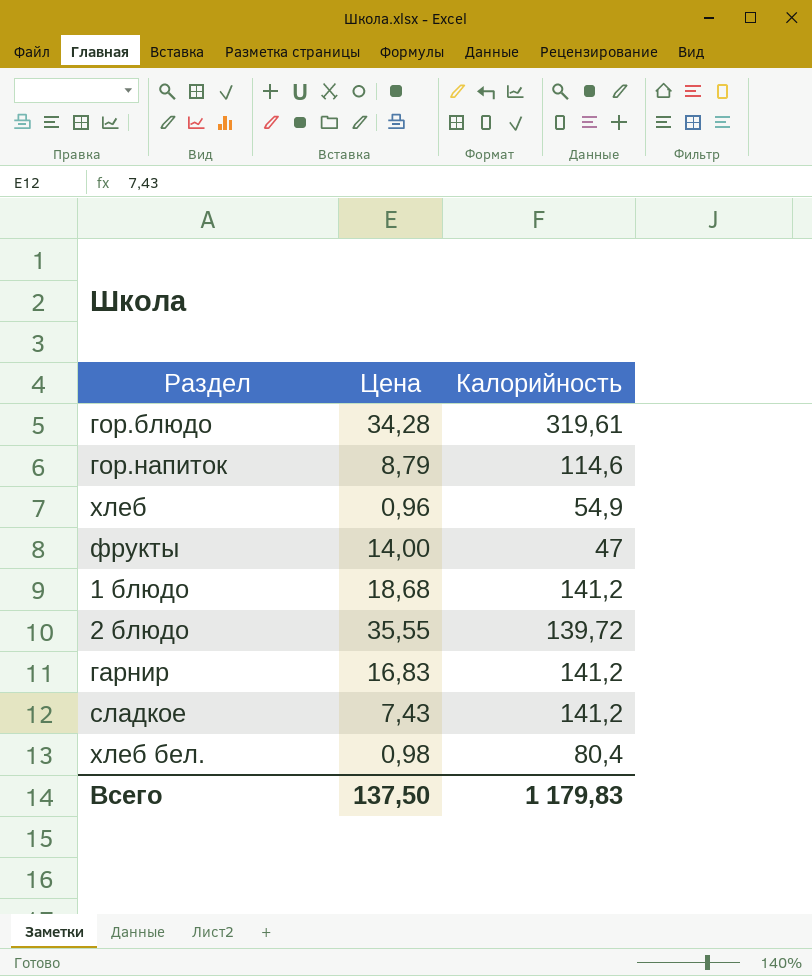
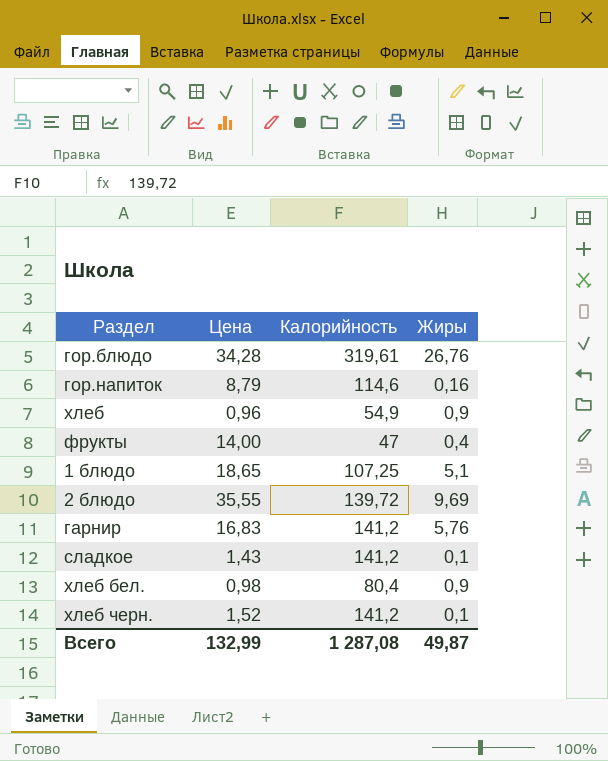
column Жиры | position: none -> 4
1 блюдо | Цена: 18,68 -> 18,65
1 блюдо | Калорийность: 141,2 -> 107,25
сладкое | Цена: 7,43 -> 1,43
row хлеб черн.: none -> 1,52 | 141,2 | 0,1
Всего | Цена: 137,50 -> 132,99
Всего | Калорийность: 1 179,83 -> 1 287,08

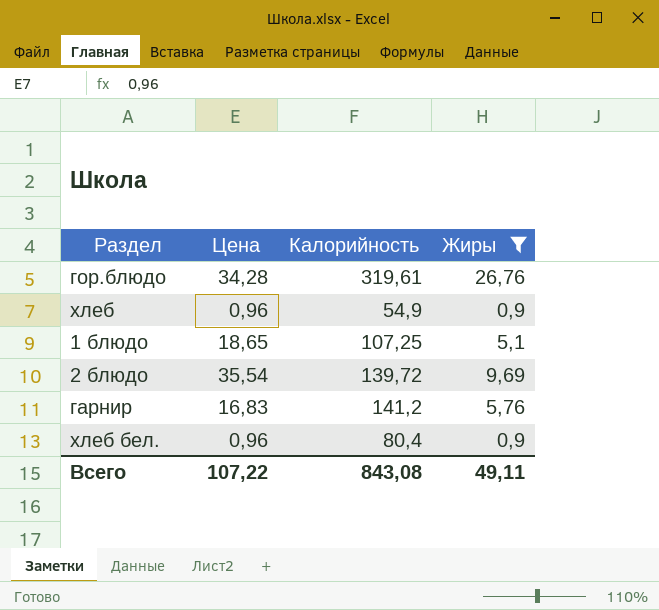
filter: none -> Жиры >= 0,9
2 блюдо | Цена: 35,55 -> 35,54
хлеб бел. | Цена: 0,98 -> 0,96
Всего | Цена: 132,99 -> 107,22
Всего | Калорийность: 1 287,08 -> 843,08
Всего | Жиры: 49,87 -> 49,11

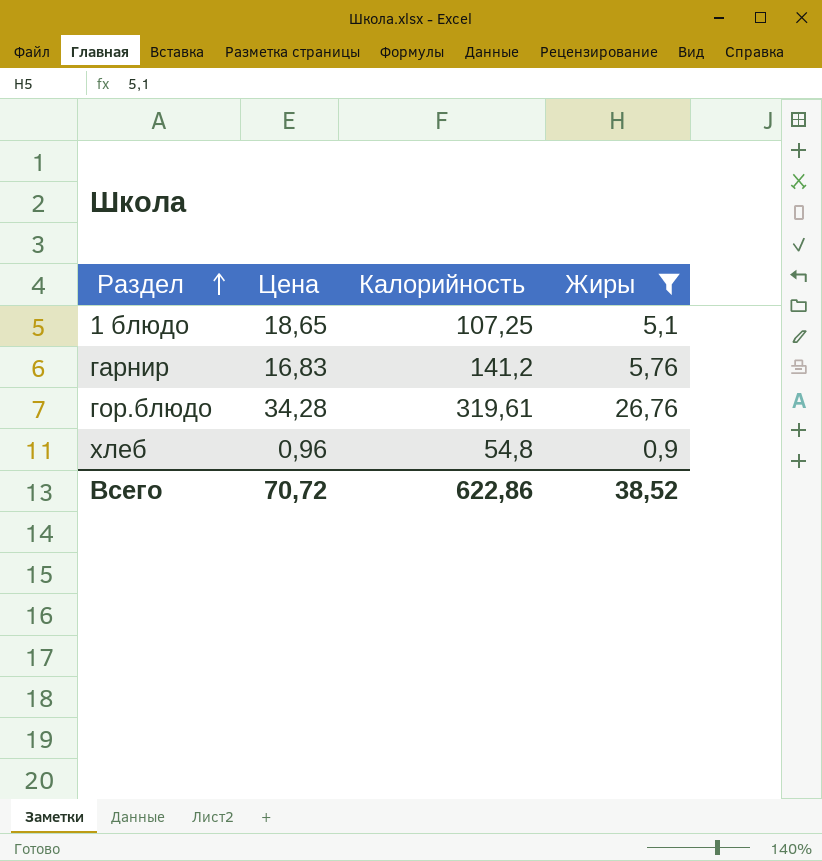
row order: none -> Раздел ascending
row 2 блюдо: 35,54 | 139,72 | 9,69 -> none
row хлеб бел.: 0,96 | 80,4 | 0,9 -> none
хлеб | Калорийность: 54,9 -> 54,8
Всего | Цена: 107,22 -> 70,72
Всего | Калорийность: 843,08 -> 622,86
Всего | Жиры: 49,11 -> 38,52

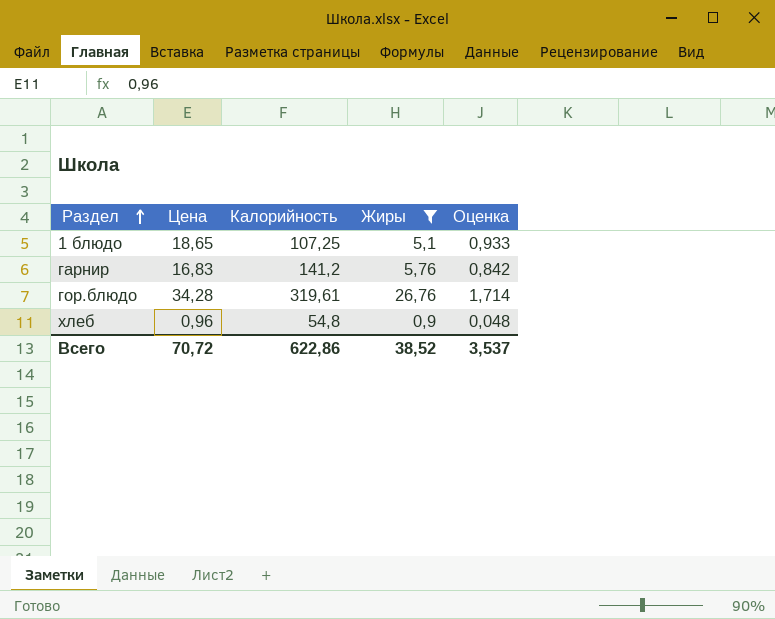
column Оценка | formula: none -> [Цена] * 0,05

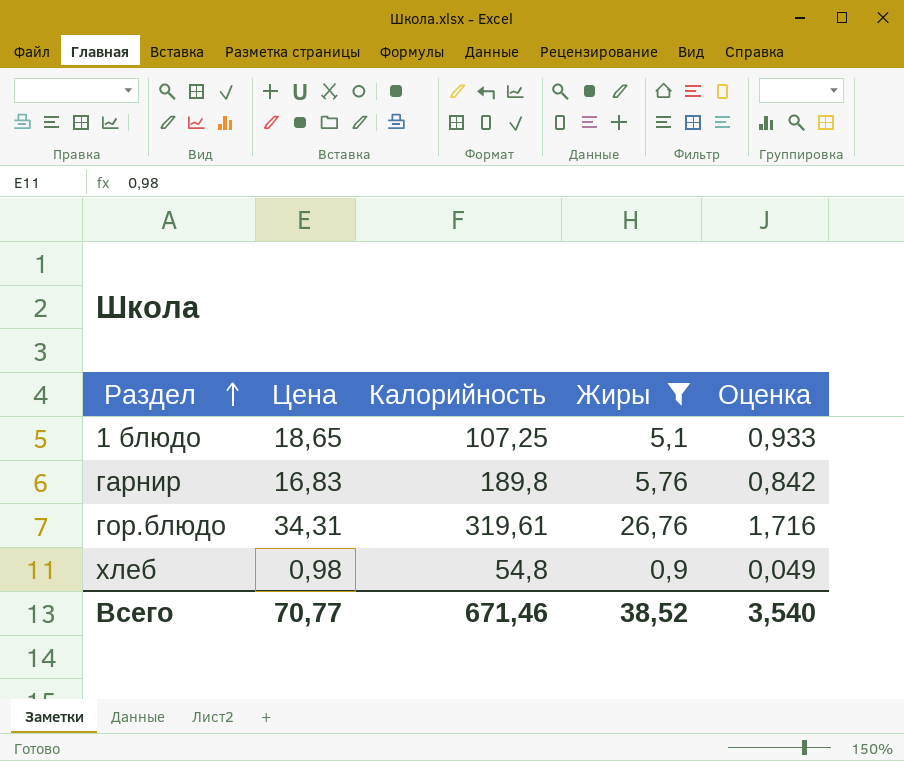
гарнир | Калорийность: 141,2 -> 189,8
гор.блюдо | Цена: 34,28 -> 34,31
гор.блюдо | Оценка: 1,714 -> 1,716
хлеб | Цена: 0,96 -> 0,98
хлеб | Оценка: 0,048 -> 0,049
Всего | Цена: 70,72 -> 70,77
Всего | Калорийность: 622,86 -> 671,46
Всего | Оценка: 3,537 -> 3,540

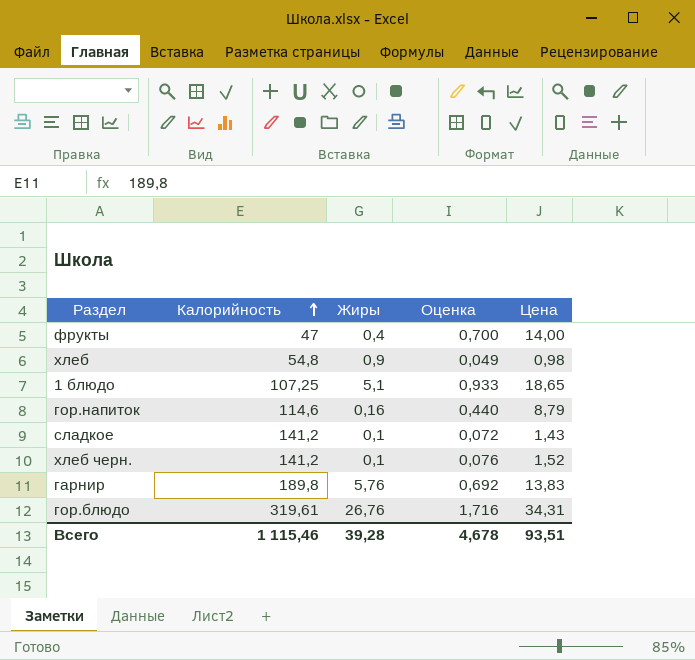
filter: Жиры >= 0,9 -> none
row order: Раздел ascending -> Калорийность ascending
column Цена | position: 2 -> 5
гарнир | Оценка: 0,842 -> 0,692
гарнир | Цена: 16,83 -> 13,83
Всего | Калорийность: 671,46 -> 1 115,46
Всего | Жиры: 38,52 -> 39,28
Всего | Оценка: 3,540 -> 4,678
Всего | Цена: 70,77 -> 93,51

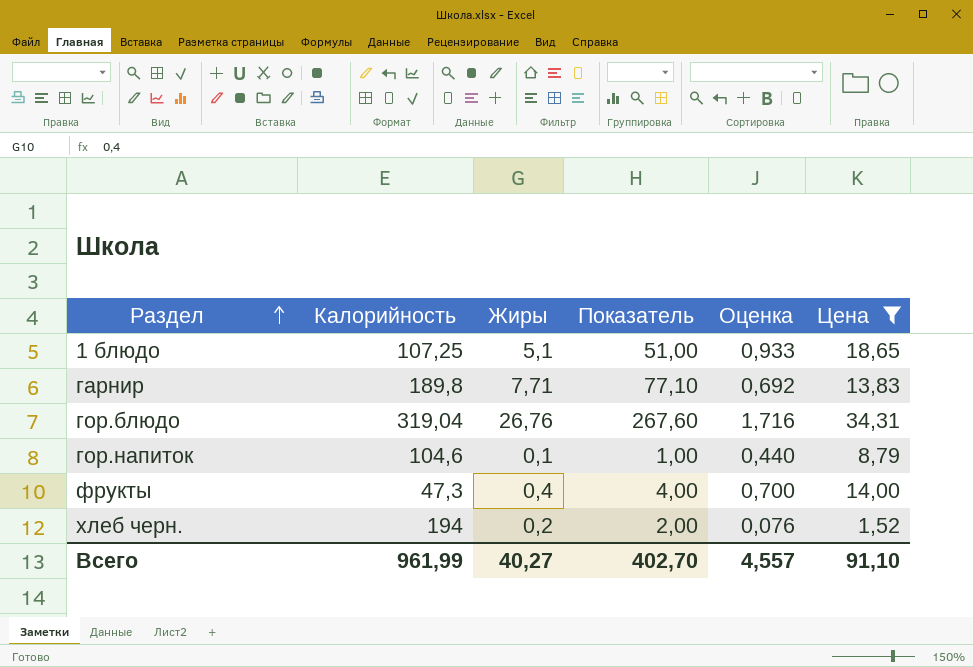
filter: none -> Цена >= 1,52
row order: Калорийность ascending -> Раздел ascending
column Показатель | formula: none -> [Жиры] * 10
гарнир | Жиры: 5,76 -> 7,71
гор.блюдо | Калорийность: 319,61 -> 319,04
гор.напиток | Калорийность: 114,6 -> 104,6
гор.напиток | Жиры: 0,16 -> 0,1
фрукты | Калорийность: 47 -> 47,3
хлеб черн. | Калорийность: 141,2 -> 194
хлеб черн. | Жиры: 0,1 -> 0,2
Всего | Калорийность: 1 115,46 -> 961,99
Всего | Жиры: 39,28 -> 40,27
Всего | Оценка: 4,678 -> 4,557
Всего | Цена: 93,51 -> 91,10

